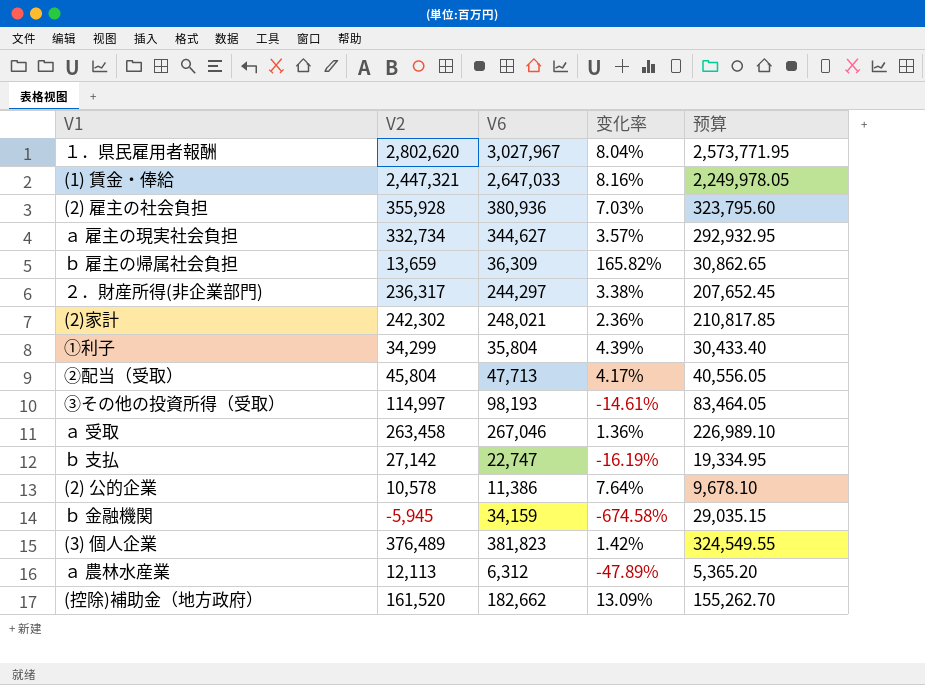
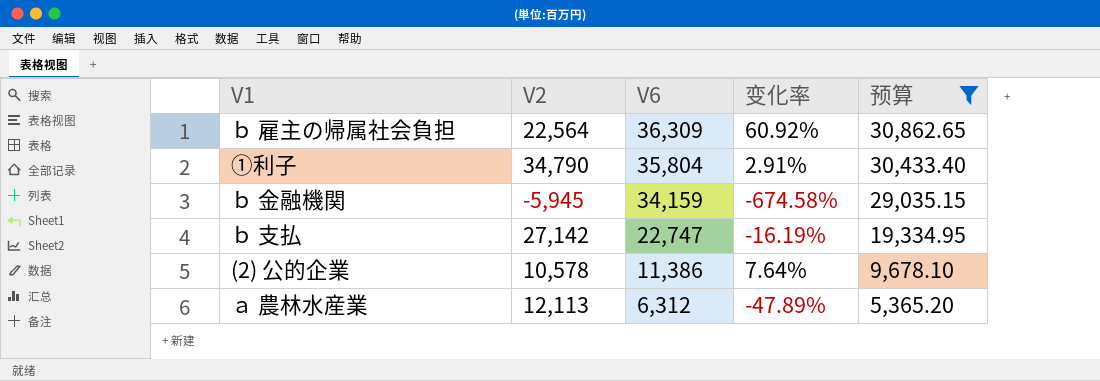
filter: none -> 预算 <= 30,862.65
row order: none -> V6 descending
ｂ 雇主の帰属社会負担 | V2: 13,659 -> 22,564
ｂ 雇主の帰属社会負担 | 变化率: 165.82% -> 60.92%
①利子 | V2: 34,299 -> 34,790
①利子 | 变化率: 4.39% -> 2.91%

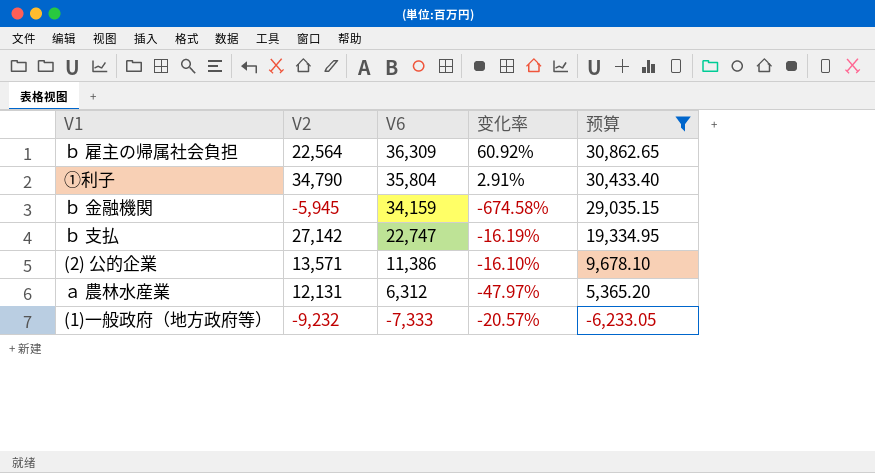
(2) 公的企業 | V2: 10,578 -> 13,571
(2) 公的企業 | 变化率: 7.64% -> -16.10%
ａ 農林水産業 | V2: 12,113 -> 12,131
ａ 農林水産業 | 变化率: -47.89% -> -47.97%
row (1)一般政府（地方政府等）: none -> -9,232 | -7,333 | -20.57% | -6,233.05

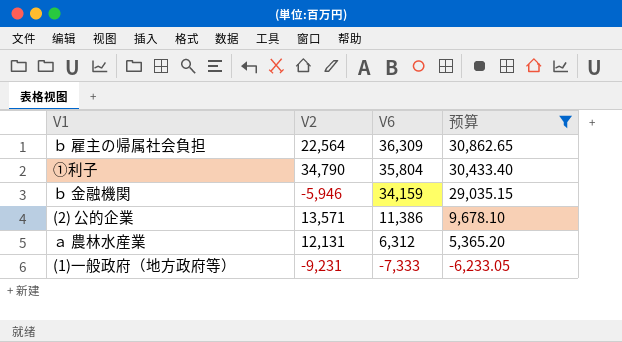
column 变化率 | formula: ([V6] - [V2]) / [V2] -> none
row ｂ 支払: 27,142 | 22,747 | -16.19% | 19,334.95 -> none
ｂ 金融機関 | V2: -5,945 -> -5,946
(1)一般政府（地方政府等） | V2: -9,232 -> -9,231

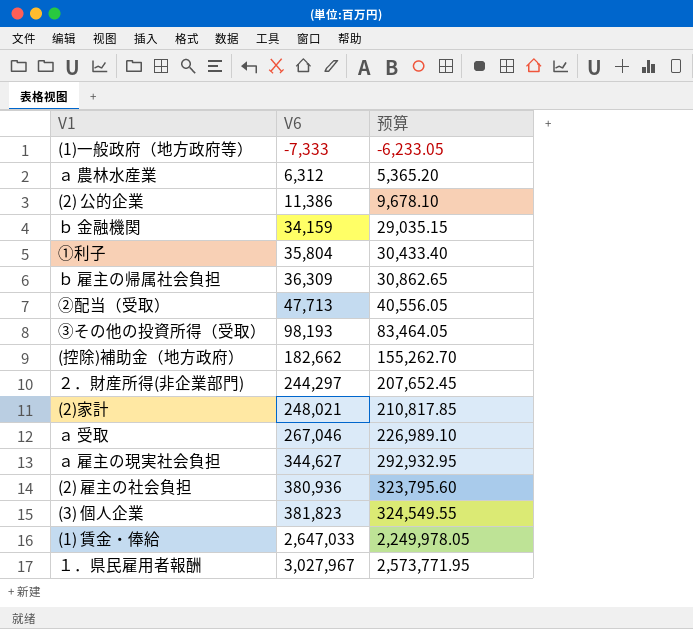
filter: 预算 <= 30,862.65 -> none
row order: V6 descending -> V6 ascending
column V2 | position: 2 -> none

